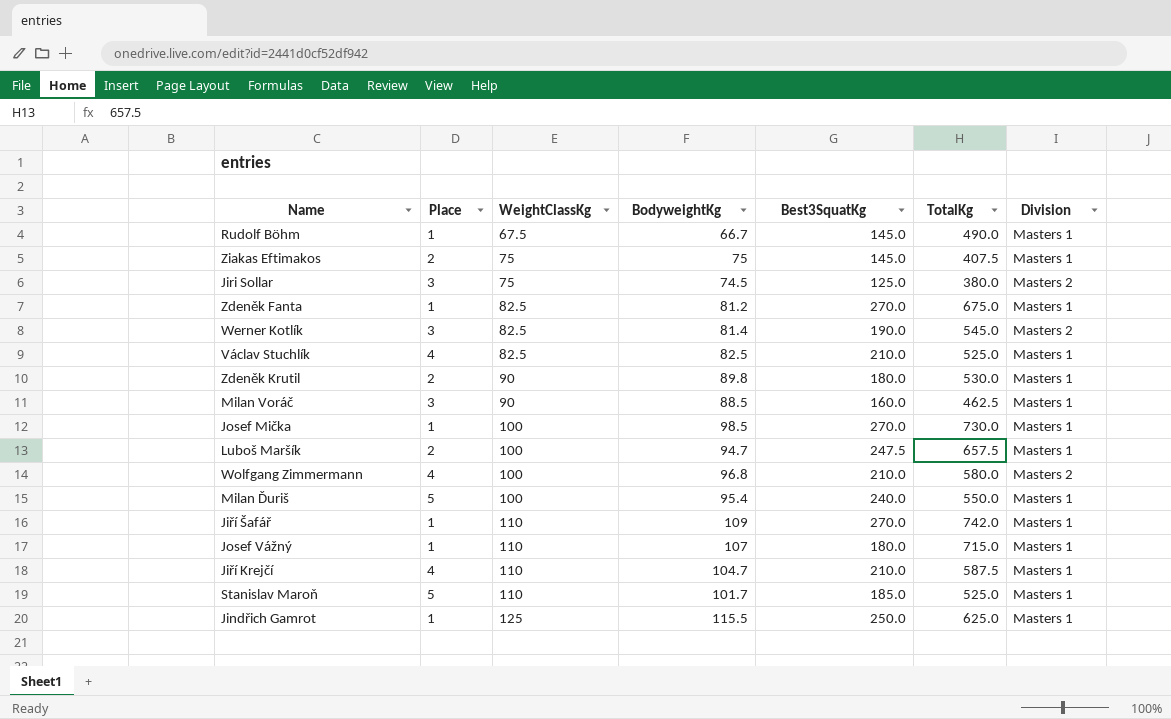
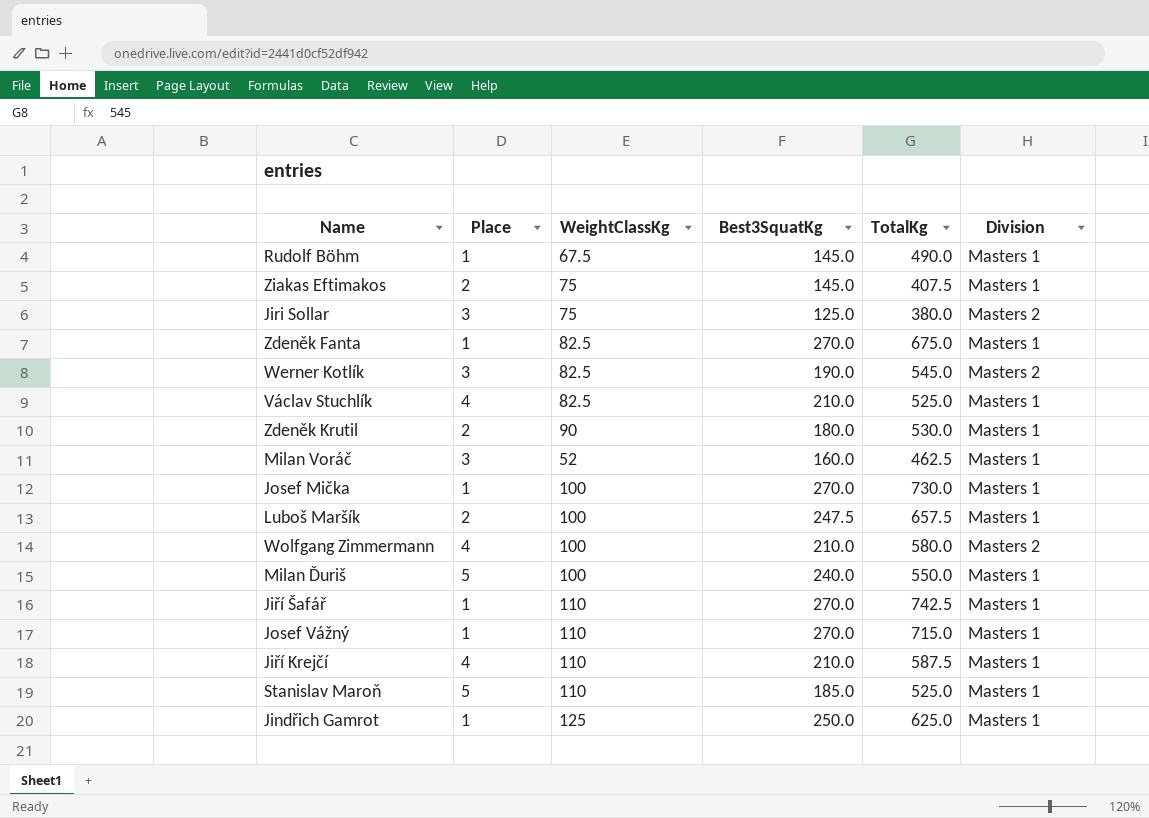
column BodyweightKg | position: 4 -> none
Milan Voráč | WeightClassKg: 90 -> 52
Jiří Šafář | TotalKg: 742.0 -> 742.5
Josef Vážný | Best3SquatKg: 180.0 -> 270.0

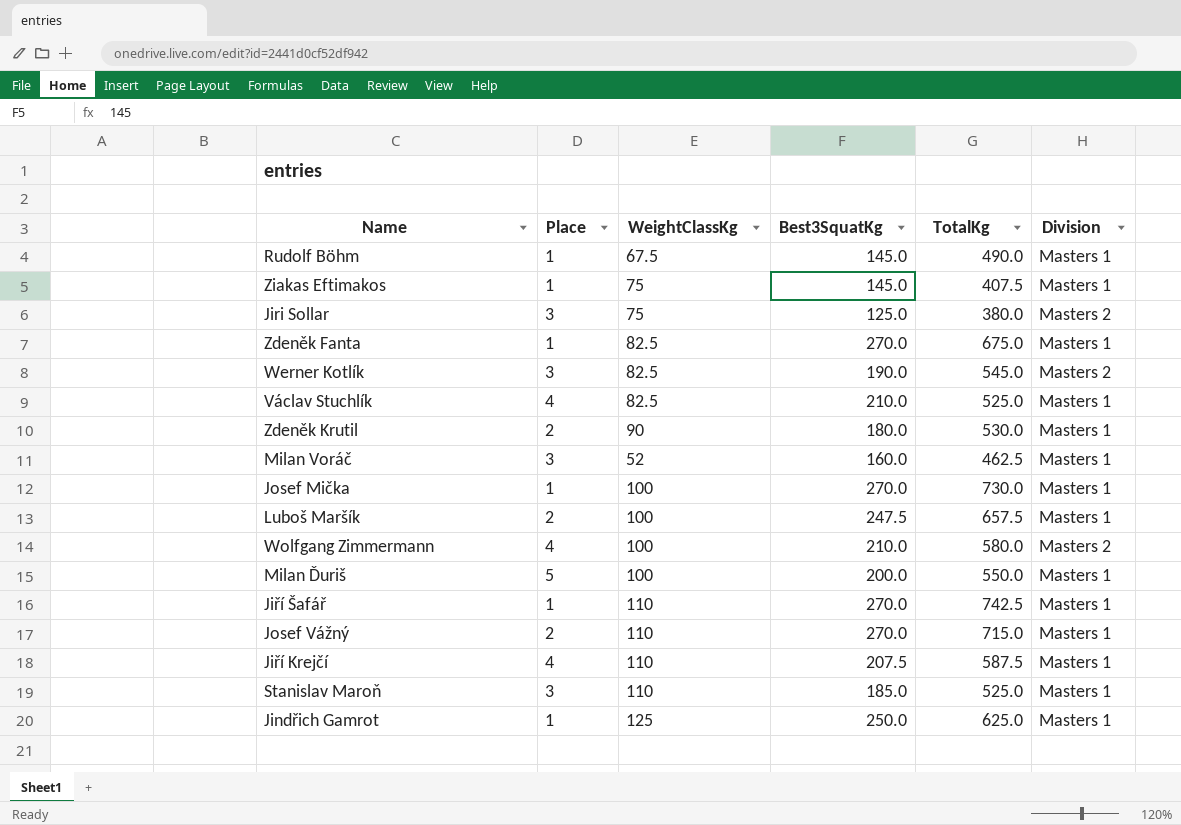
Ziakas Eftimakos | Place: 2 -> 1
Milan Ďuriš | Best3SquatKg: 240.0 -> 200.0
Josef Vážný | Place: 1 -> 2
Jiří Krejčí | Best3SquatKg: 210.0 -> 207.5
Stanislav Maroň | Place: 5 -> 3

